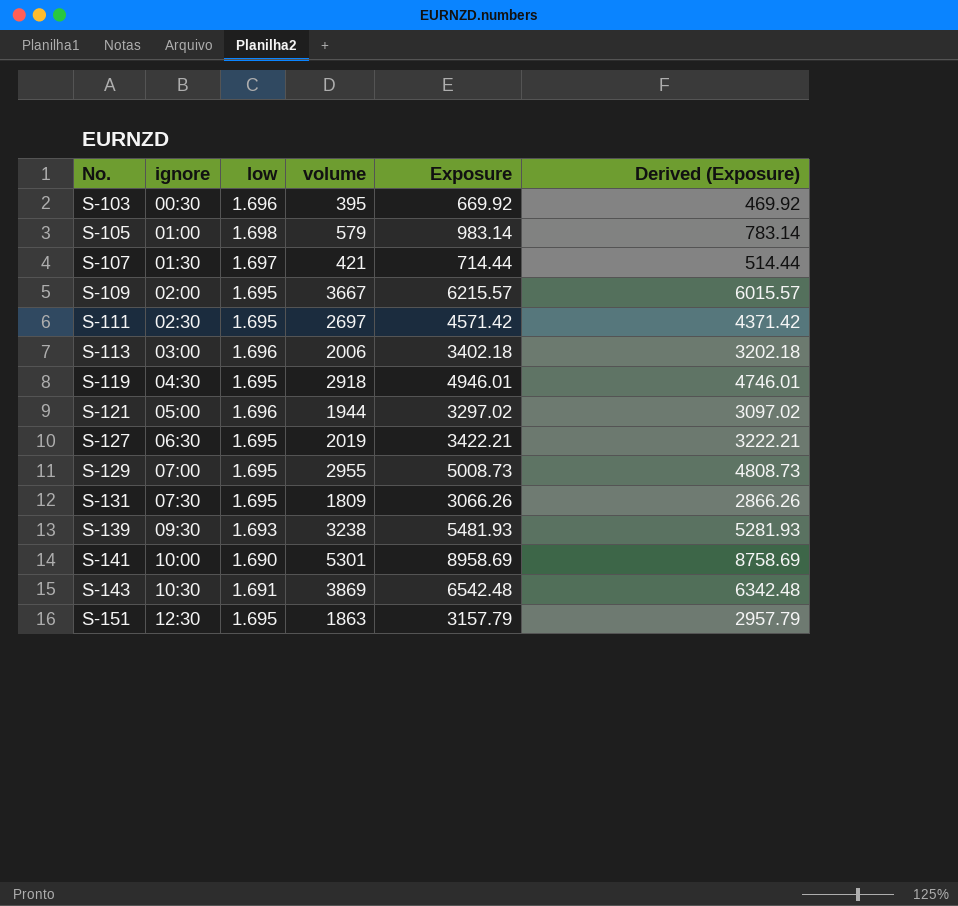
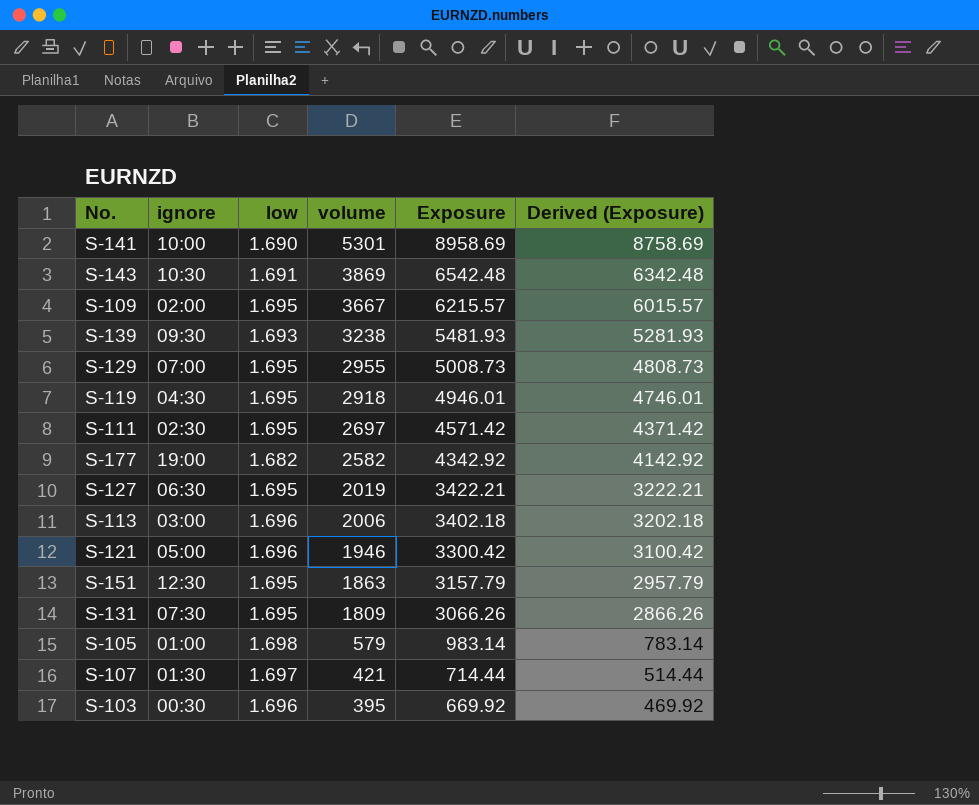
row order: No. ascending -> volume descending
row S-177: none -> 19:00 | 1.682 | 2582 | 4342.92 | 4142.92
S-121 | volume: 1944 -> 1946
S-121 | Exposure: 3297.02 -> 3300.42
S-121 | Derived (Exposure): 3097.02 -> 3100.42

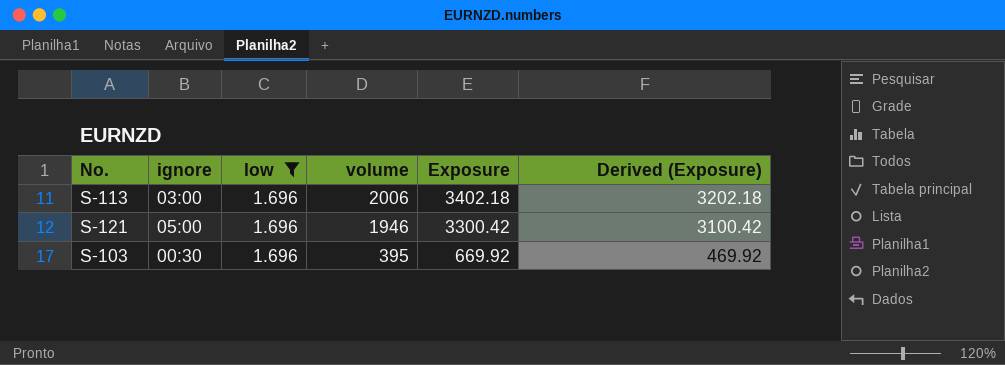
filter: none -> low = 1.696

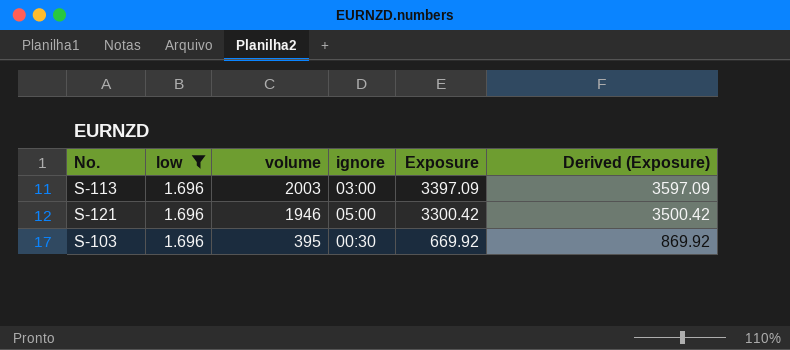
column ignore | position: 2 -> 4
column Derived (Exposure) | formula: [Exposure] - 200 -> [Exposure] + 200
S-113 | volume: 2006 -> 2003
S-113 | Exposure: 3402.18 -> 3397.09

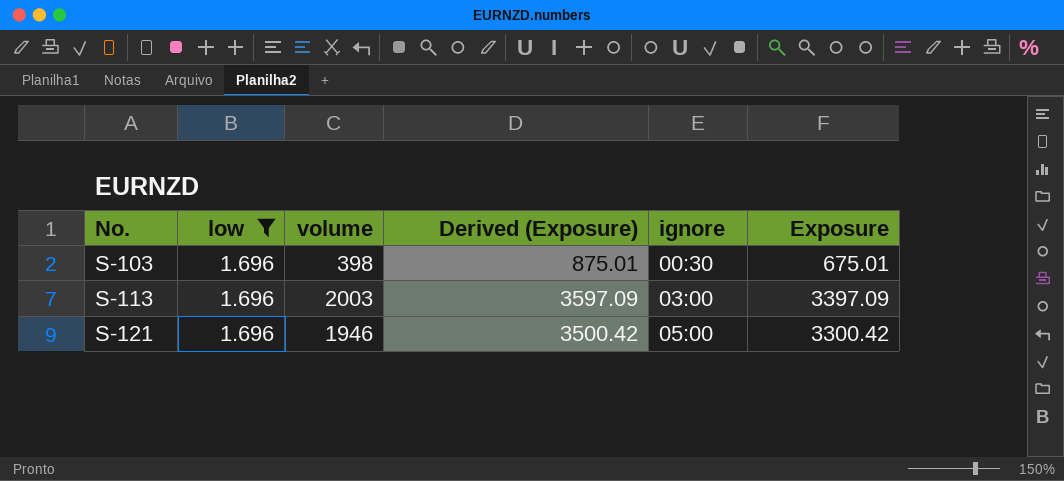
row order: volume descending -> No. ascending
column Derived (Exposure) | position: 6 -> 4
S-103 | volume: 395 -> 398
S-103 | Derived (Exposure): 869.92 -> 875.01
S-103 | Exposure: 669.92 -> 675.01

